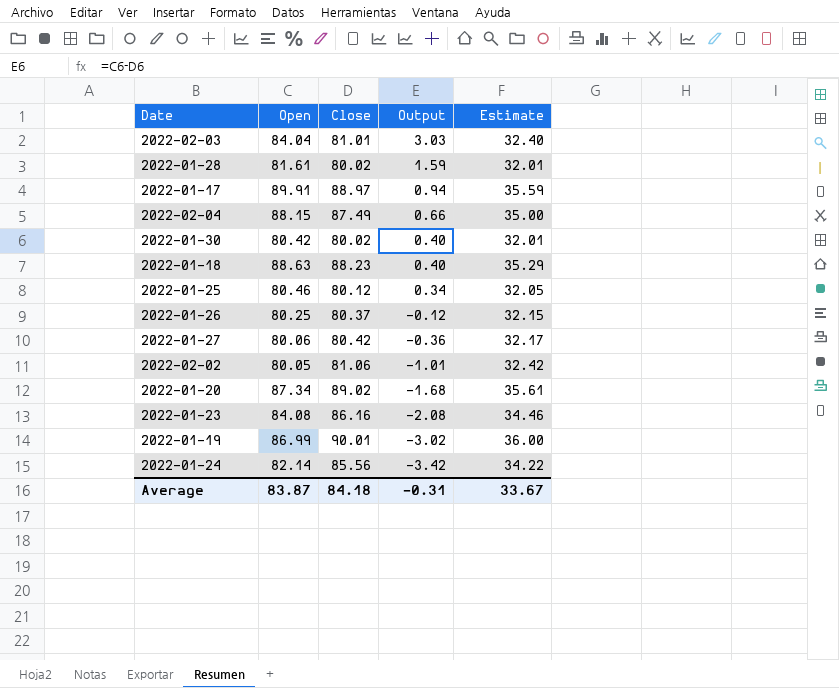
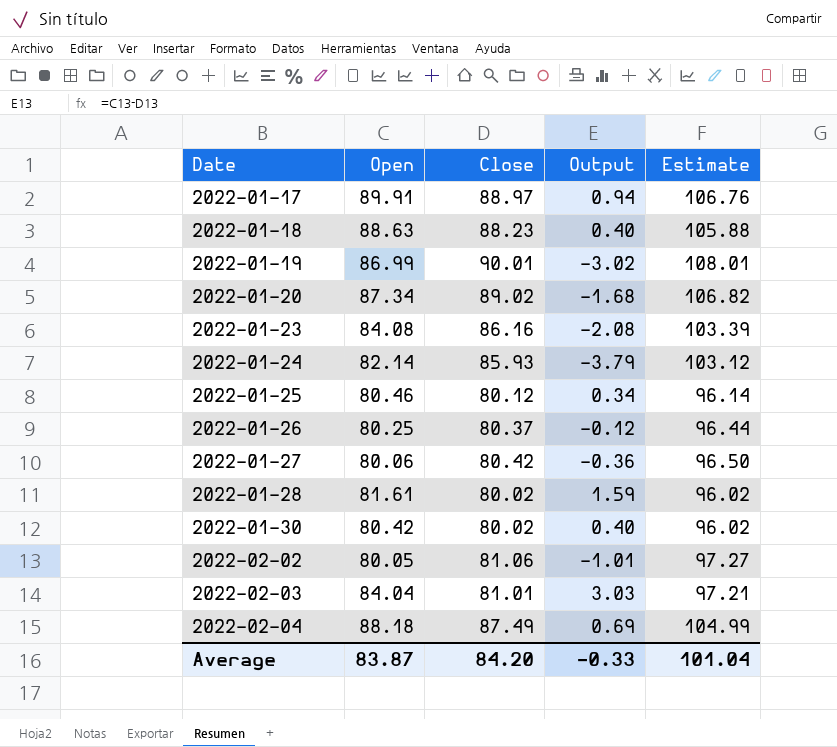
row order: Output descending -> Date ascending
column Estimate | formula: [Close] * 0.4 -> [Close] * 1.2
2022-01-24 | Close: 85.56 -> 85.93
2022-01-24 | Output: -3.42 -> -3.79
2022-02-04 | Open: 88.15 -> 88.18
2022-02-04 | Output: 0.66 -> 0.69
Average | Close: 84.18 -> 84.20
Average | Output: -0.31 -> -0.33
Average | Estimate: 33.67 -> 101.04

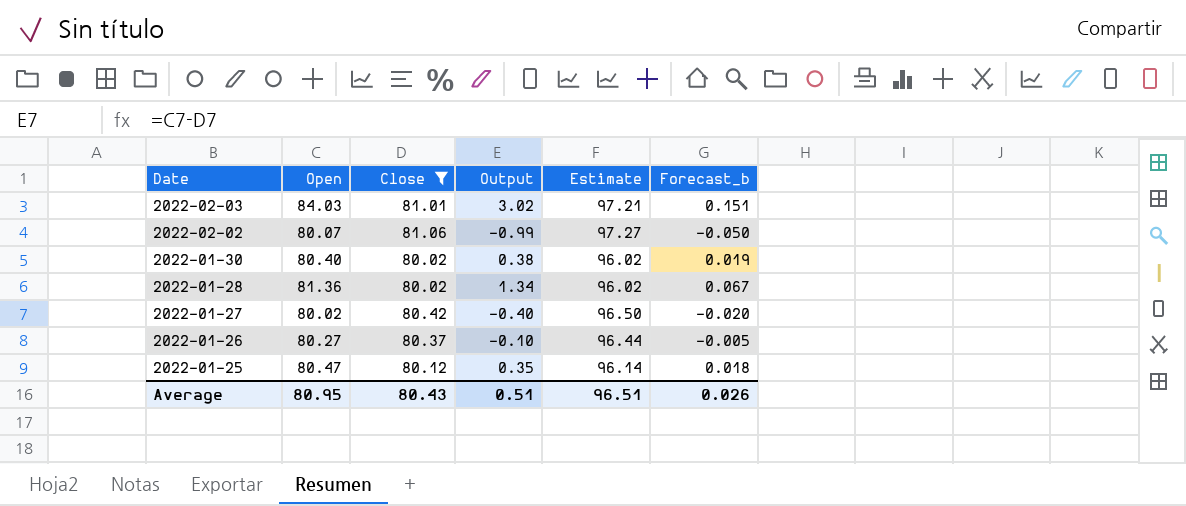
filter: none -> Close <= 81.06
row order: Date ascending -> Date descending
column Forecast_b | formula: none -> [Output] * 0.05
2022-02-03 | Open: 84.04 -> 84.03
2022-02-03 | Output: 3.03 -> 3.02
2022-02-02 | Open: 80.05 -> 80.07
2022-02-02 | Output: -1.01 -> -0.99
2022-01-30 | Open: 80.42 -> 80.40
2022-01-30 | Output: 0.40 -> 0.38
2022-01-28 | Open: 81.61 -> 81.36
2022-01-28 | Output: 1.59 -> 1.34
2022-01-27 | Open: 80.06 -> 80.02
2022-01-27 | Output: -0.36 -> -0.40
2022-01-26 | Open: 80.25 -> 80.27
2022-01-26 | Output: -0.12 -> -0.10
2022-01-25 | Open: 80.46 -> 80.47
2022-01-25 | Output: 0.34 -> 0.35
Average | Open: 83.87 -> 80.95
Average | Close: 84.20 -> 80.43
Average | Output: -0.33 -> 0.51
Average | Estimate: 101.04 -> 96.51

